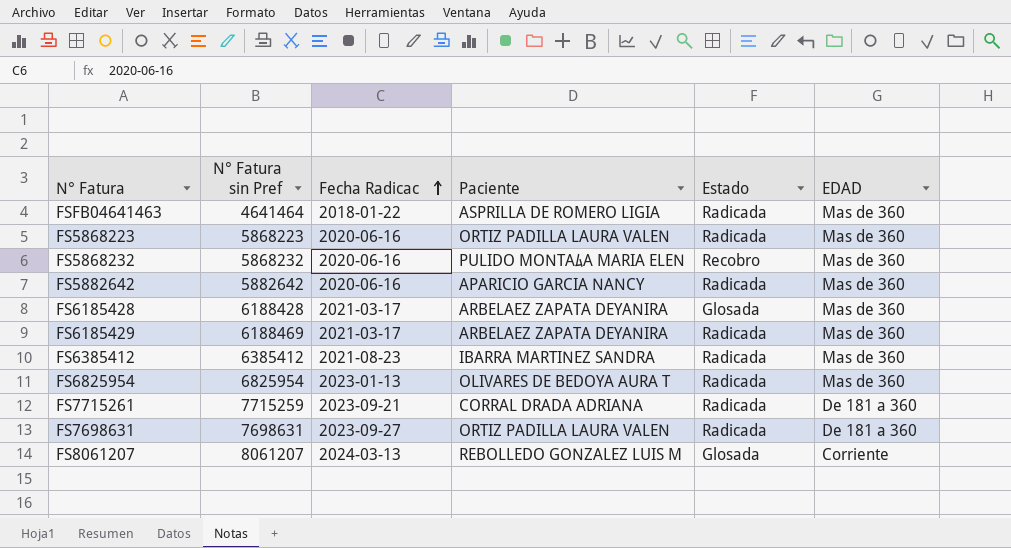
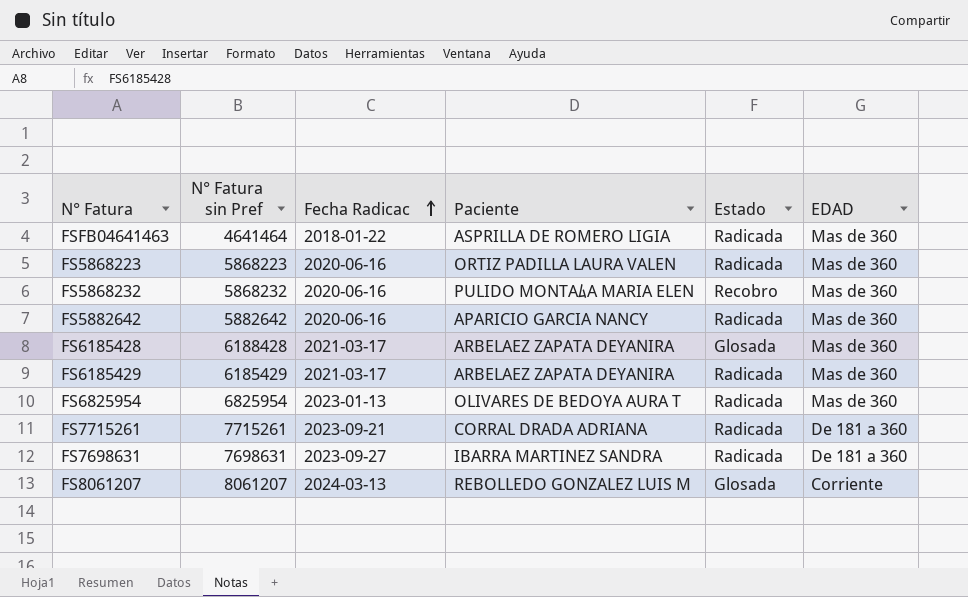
row FS6385412: 6385412 | 2021-08-23 | IBARRA MARTINEZ SANDRA | Radicada | Mas de 360 -> none
FS6185429 | N° Fatura sin Pref: 6188469 -> 6185429
FS7715261 | N° Fatura sin Pref: 7715259 -> 7715261
FS7698631 | Paciente: ORTIZ PADILLA LAURA VALEN -> IBARRA MARTINEZ SANDRA

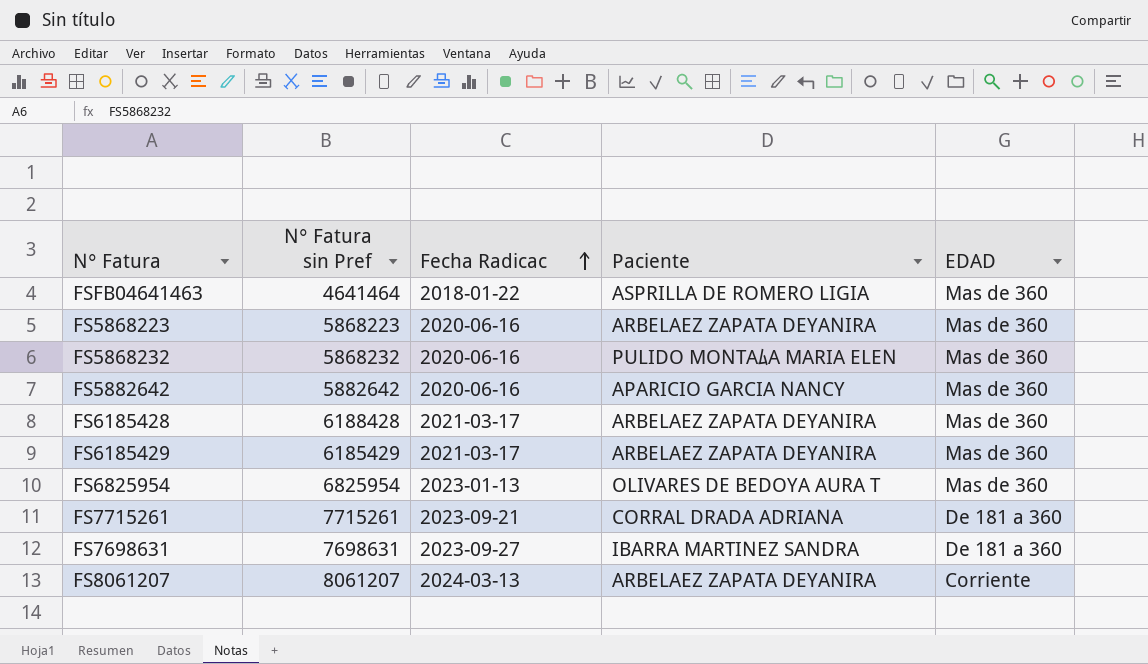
column Estado | position: 5 -> none
FS5868223 | Paciente: ORTIZ PADILLA LAURA VALEN -> ARBELAEZ ZAPATA DEYANIRA
FS8061207 | Paciente: REBOLLEDO GONZALEZ LUIS M -> ARBELAEZ ZAPATA DEYANIRA

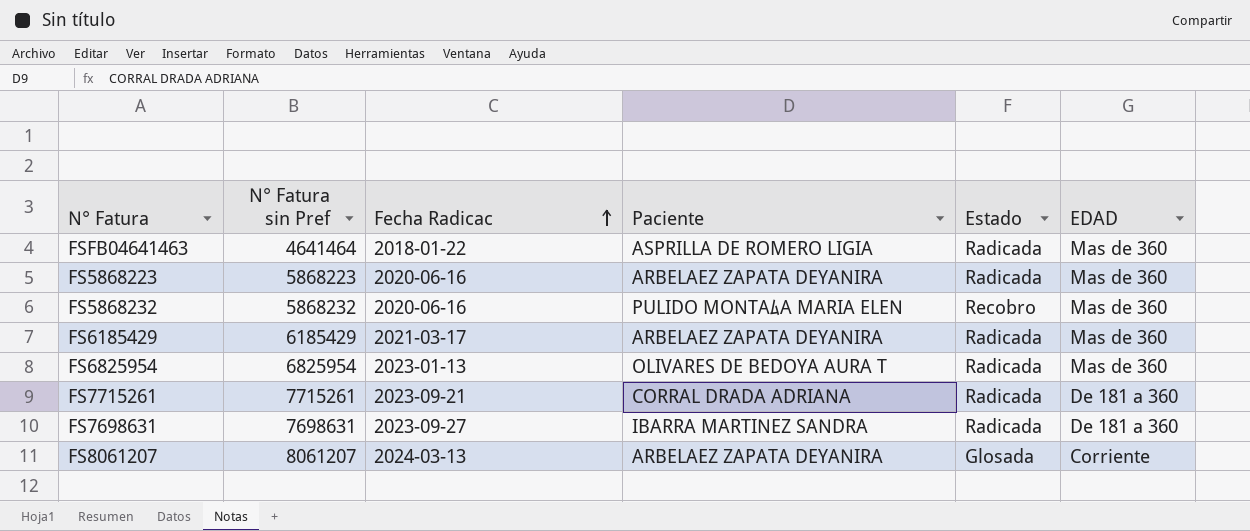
column Estado | position: none -> 5
row FS5882642: 5882642 | 2020-06-16 | APARICIO GARCIA NANCY | Mas de 360 -> none
row FS6185428: 6188428 | 2021-03-17 | ARBELAEZ ZAPATA DEYANIRA | Mas de 360 -> none

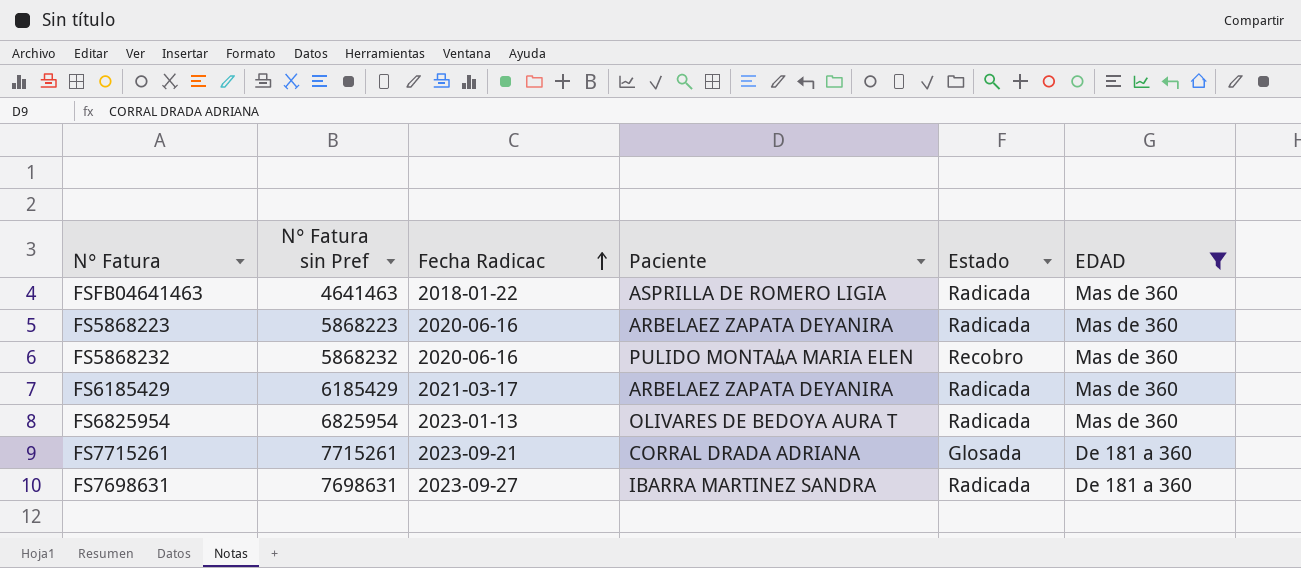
filter: none -> EDAD != Corriente
FSFB04641463 | N° Fatura sin Pref: 4641464 -> 4641463
FS7715261 | Estado: Radicada -> Glosada

